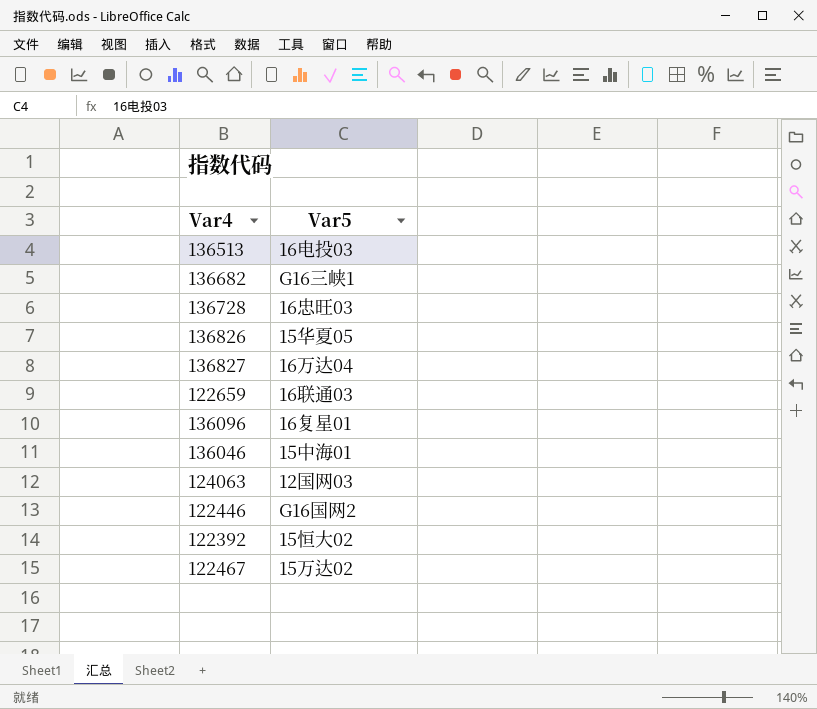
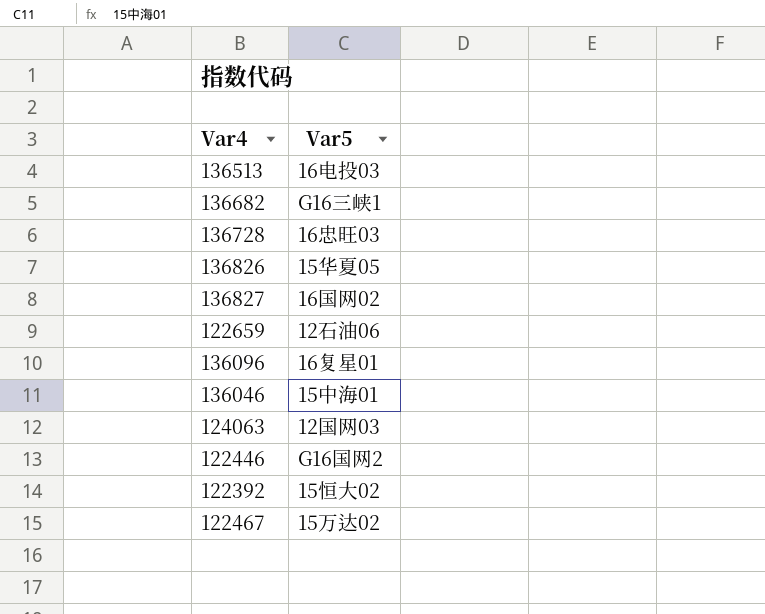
136827 | Var5: 16万达04 -> 16国网02
122659 | Var5: 16联通03 -> 12石油06

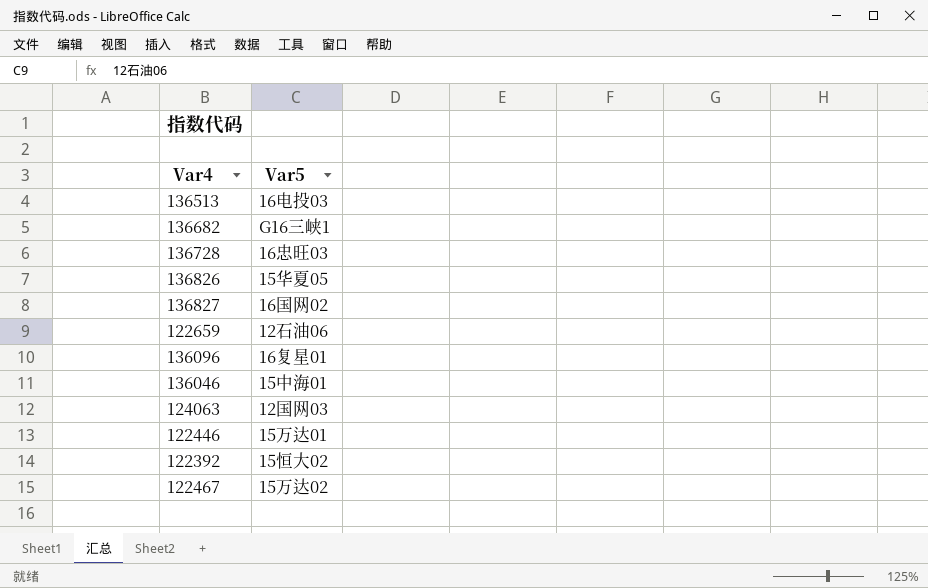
122446 | Var5: G16国网2 -> 15万达01

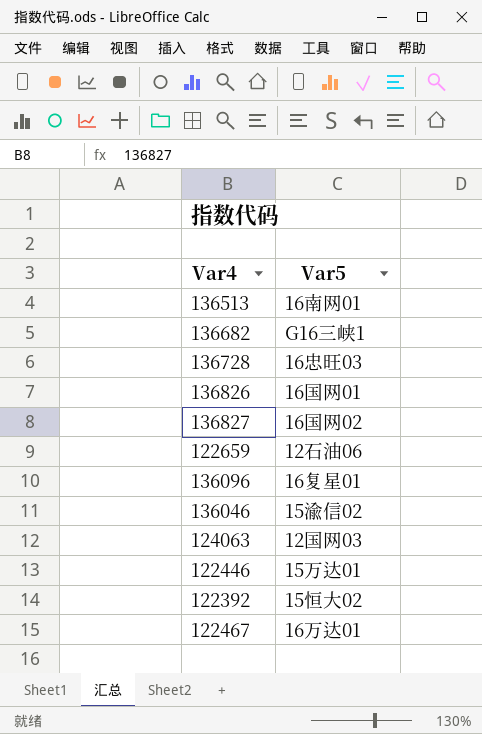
136513 | Var5: 16电投03 -> 16南网01
136826 | Var5: 15华夏05 -> 16国网01
136046 | Var5: 15中海01 -> 15渝信02
122467 | Var5: 15万达02 -> 16万达01

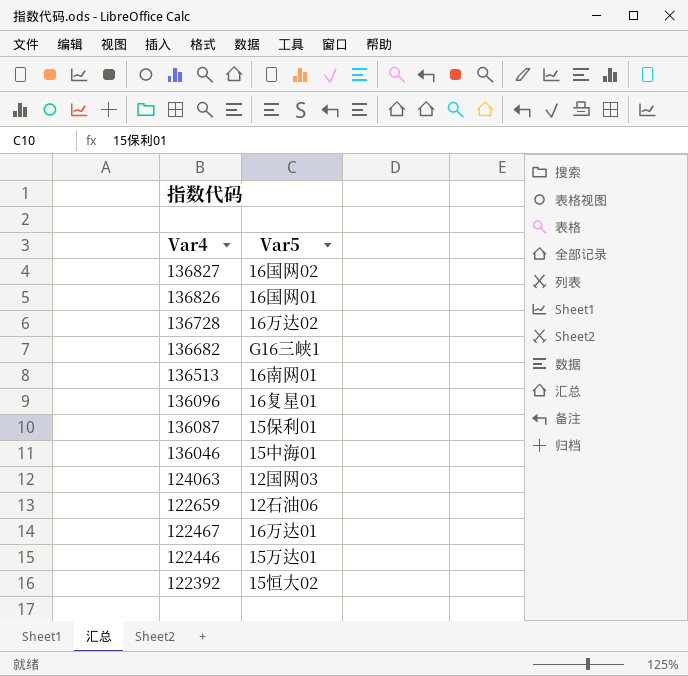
row order: none -> Var4 descending
136728 | Var5: 16忠旺03 -> 16万达02
row 136087: none -> 15保利01
136046 | Var5: 15渝信02 -> 15中海01

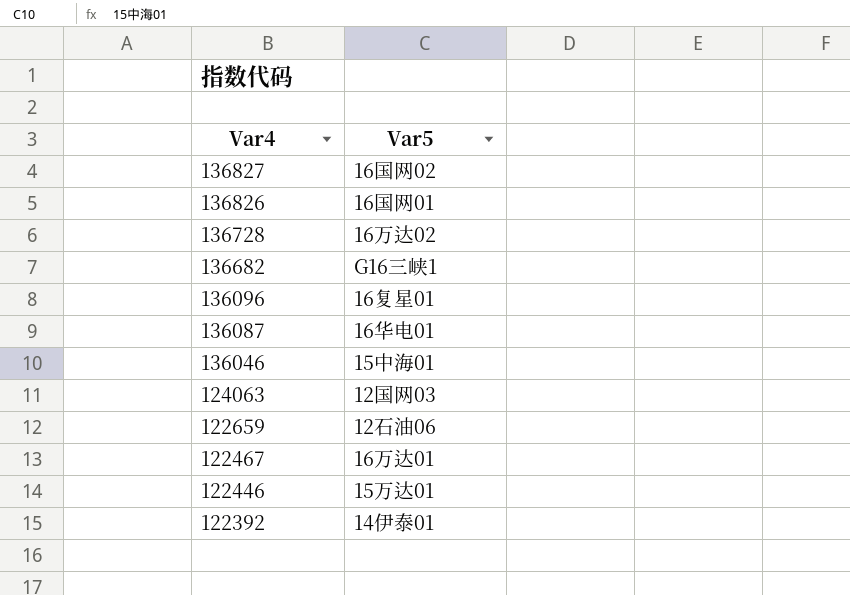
row 136513: 16南网01 -> none
136087 | Var5: 15保利01 -> 16华电01
122392 | Var5: 15恒大02 -> 14伊泰01

